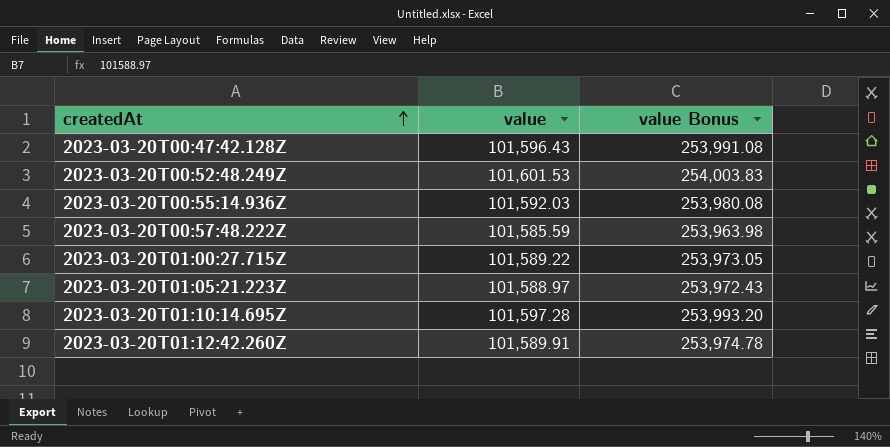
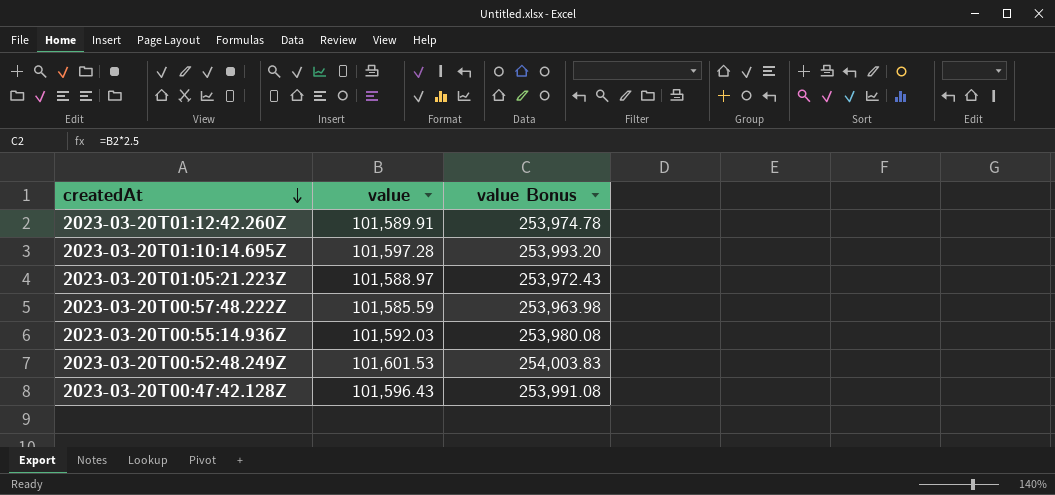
row order: createdAt ascending -> createdAt descending
row 2023-03-20T01:00:27.715Z: 101,589.22 | 253,973.05 -> none

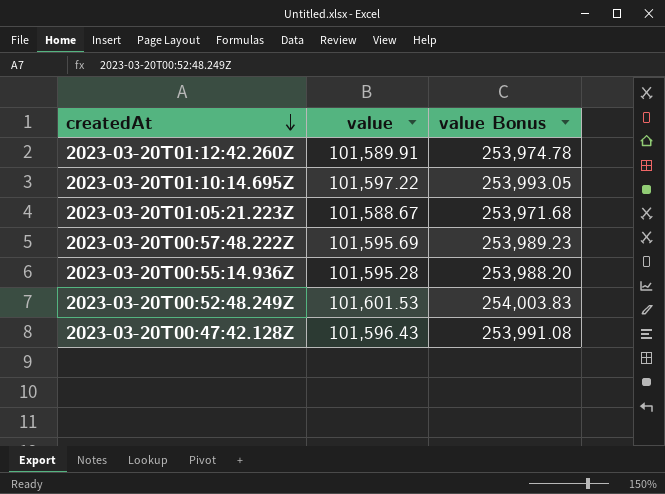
2023-03-20T01:10:14.695Z | value: 101,597.28 -> 101,597.22
2023-03-20T01:10:14.695Z | value Bonus: 253,993.20 -> 253,993.05
2023-03-20T01:05:21.223Z | value: 101,588.97 -> 101,588.67
2023-03-20T01:05:21.223Z | value Bonus: 253,972.43 -> 253,971.68
2023-03-20T00:57:48.222Z | value: 101,585.59 -> 101,595.69
2023-03-20T00:57:48.222Z | value Bonus: 253,963.98 -> 253,989.23
2023-03-20T00:55:14.936Z | value: 101,592.03 -> 101,595.28
2023-03-20T00:55:14.936Z | value Bonus: 253,980.08 -> 253,988.20

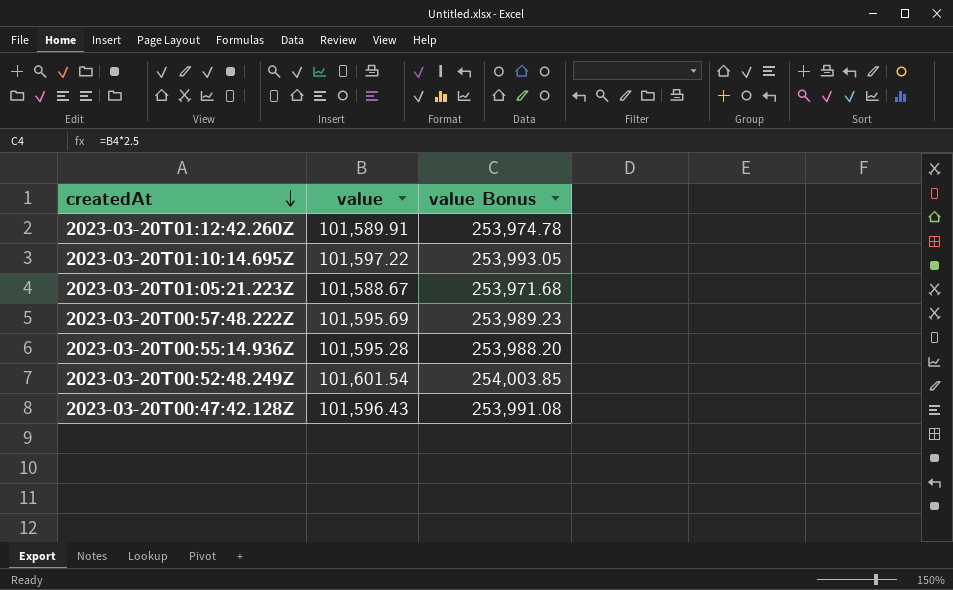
2023-03-20T00:52:48.249Z | value: 101,601.53 -> 101,601.54
2023-03-20T00:52:48.249Z | value Bonus: 254,003.83 -> 254,003.85

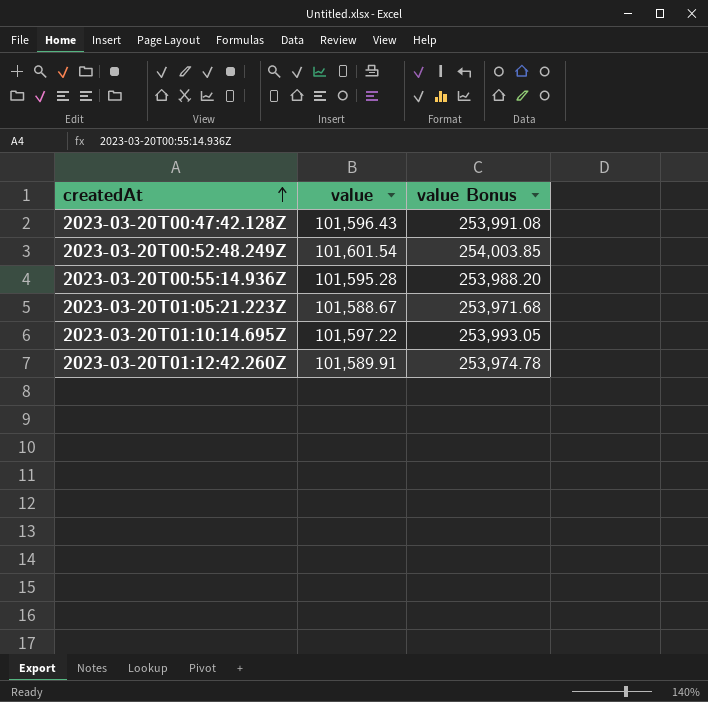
row order: createdAt descending -> createdAt ascending
row 2023-03-20T00:57:48.222Z: 101,595.69 | 253,989.23 -> none

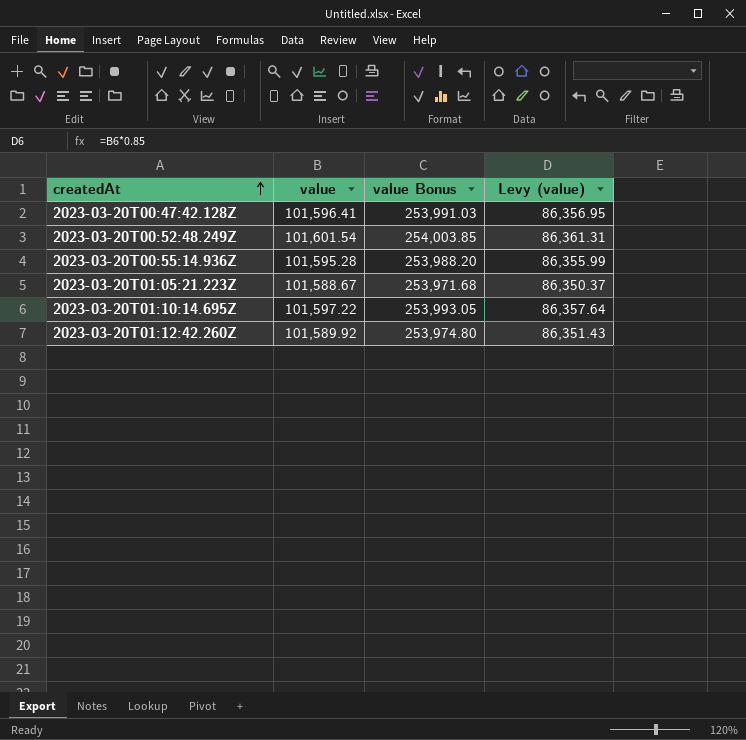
column Levy (value) | formula: none -> [value] * 0.85
2023-03-20T00:47:42.128Z | value: 101,596.43 -> 101,596.41
2023-03-20T00:47:42.128Z | value Bonus: 253,991.08 -> 253,991.03
2023-03-20T01:12:42.260Z | value: 101,589.91 -> 101,589.92
2023-03-20T01:12:42.260Z | value Bonus: 253,974.78 -> 253,974.80

